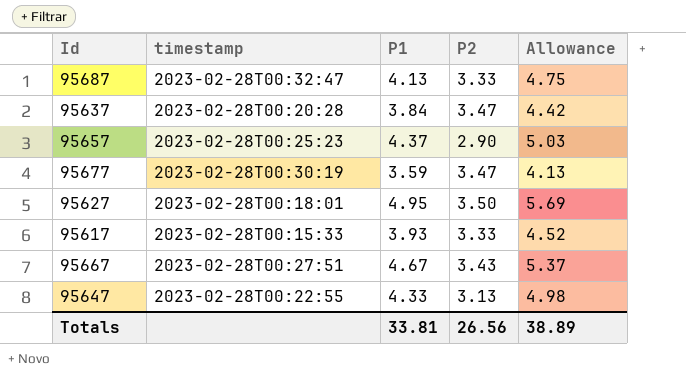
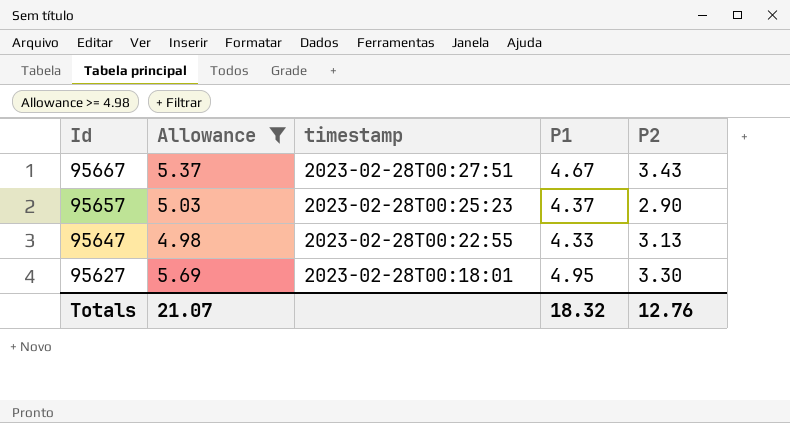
filter: none -> Allowance >= 4.98
row order: none -> Id descending
column Allowance | position: 5 -> 2
95627 | P2: 3.50 -> 3.30
Totals | Allowance: 38.89 -> 21.07
Totals | P1: 33.81 -> 18.32
Totals | P2: 26.56 -> 12.76

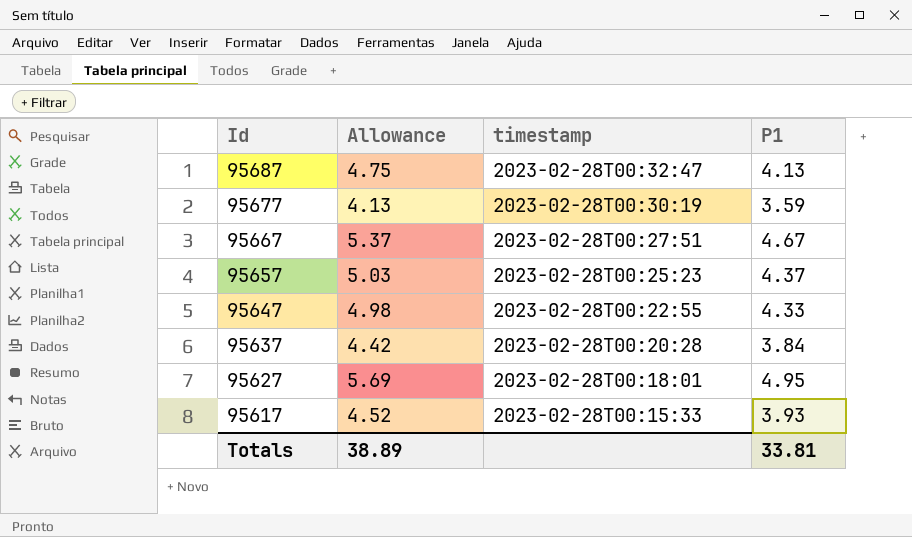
filter: Allowance >= 4.98 -> none
column P2 | position: 5 -> none
Totals | Allowance: 21.07 -> 38.89
Totals | P1: 18.32 -> 33.81

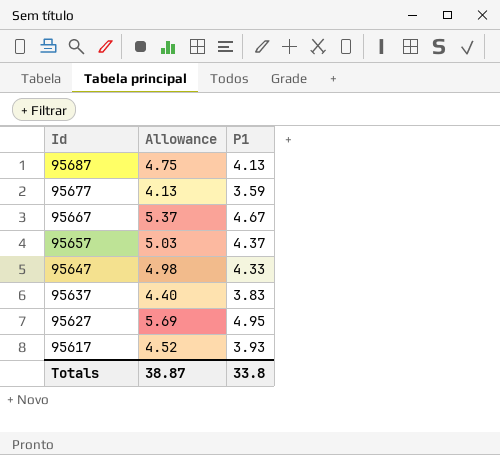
column timestamp | position: 3 -> none
95637 | Allowance: 4.42 -> 4.40
95637 | P1: 3.84 -> 3.83
Totals | Allowance: 38.89 -> 38.87
Totals | P1: 33.81 -> 33.8

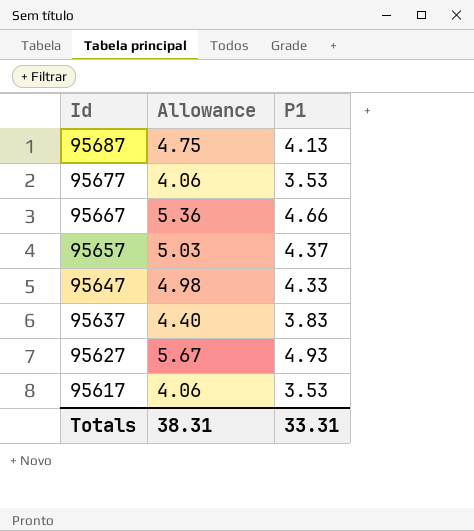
95677 | Allowance: 4.13 -> 4.06
95677 | P1: 3.59 -> 3.53
95667 | Allowance: 5.37 -> 5.36
95667 | P1: 4.67 -> 4.66
95627 | Allowance: 5.69 -> 5.67
95627 | P1: 4.95 -> 4.93
95617 | Allowance: 4.52 -> 4.06
95617 | P1: 3.93 -> 3.53
Totals | Allowance: 38.87 -> 38.31
Totals | P1: 33.8 -> 33.31

